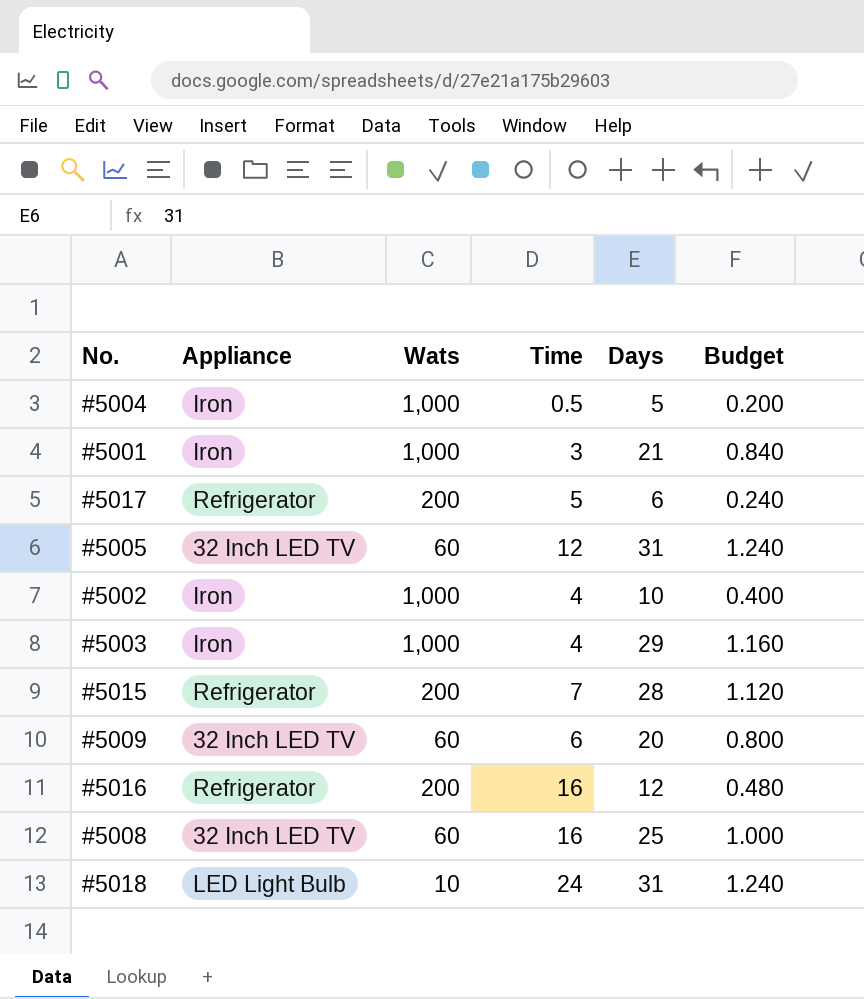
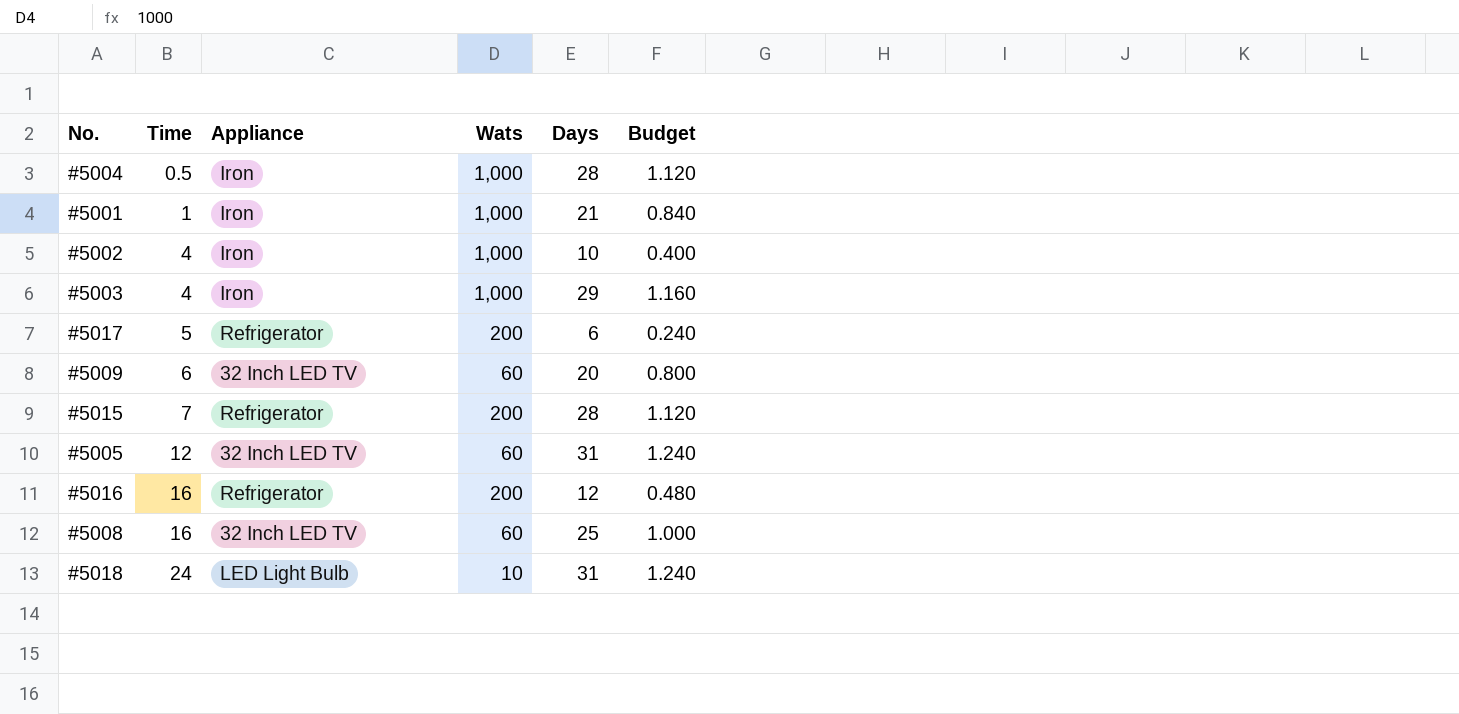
row order: none -> Time ascending
column Time | position: 4 -> 2
#5004 | Days: 5 -> 28
#5004 | Budget: 0.200 -> 1.120
#5001 | Time: 3 -> 1

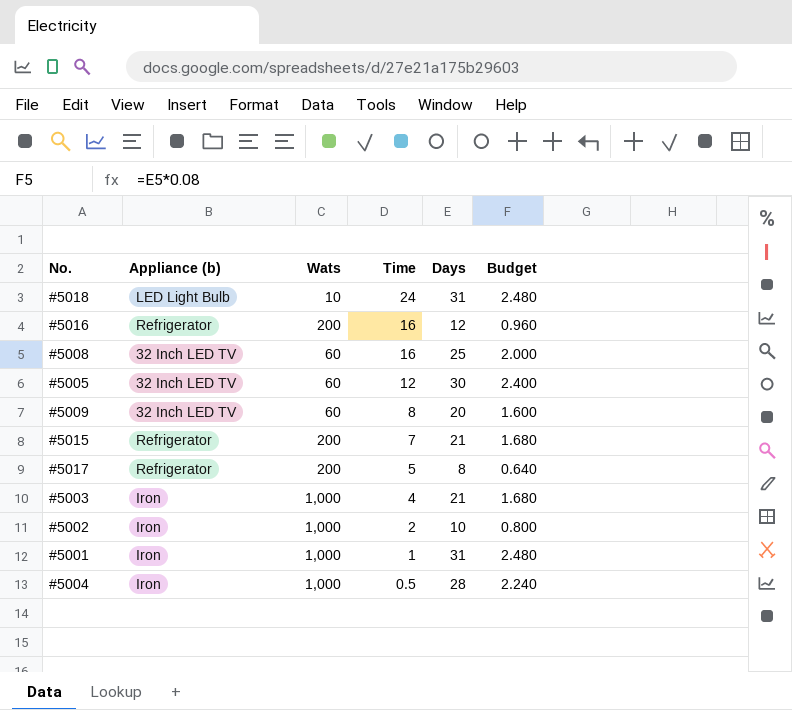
row order: Time ascending -> Time descending
column name: Appliance -> Appliance (b)
column Time | position: 2 -> 4
column Budget | formula: [Days] * 0.04 -> [Days] * 0.08
#5005 | Days: 31 -> 30
#5009 | Time: 6 -> 8
#5015 | Days: 28 -> 21
#5017 | Days: 6 -> 8
#5003 | Days: 29 -> 21
#5002 | Time: 4 -> 2
#5001 | Days: 21 -> 31

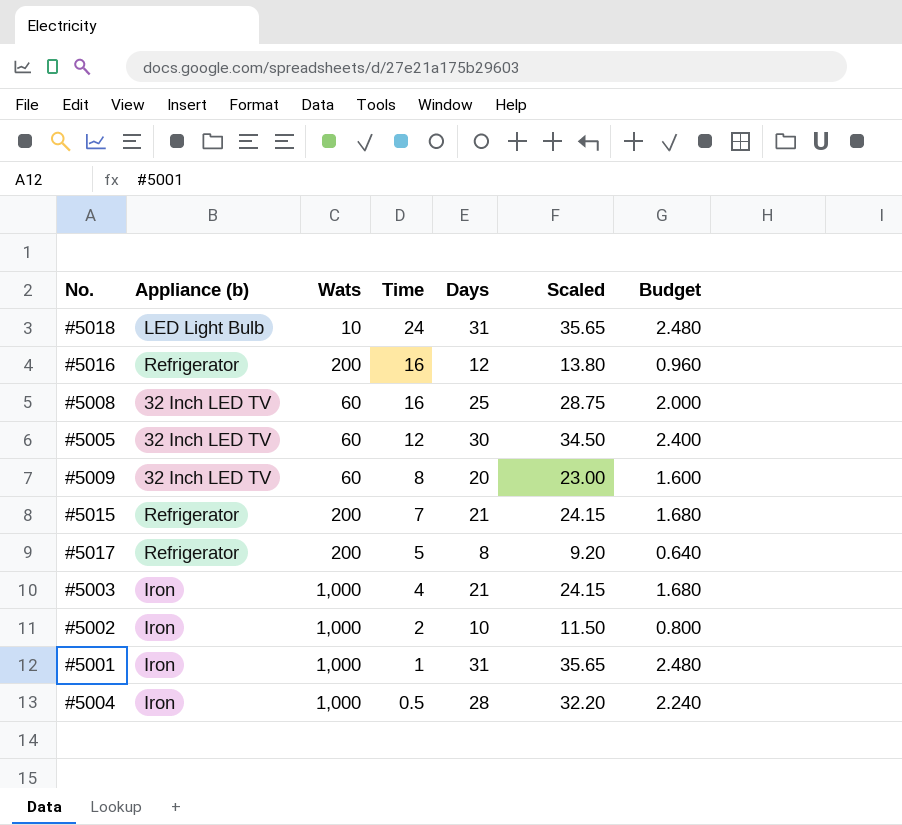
column Scaled | formula: none -> [Days] * 1.15

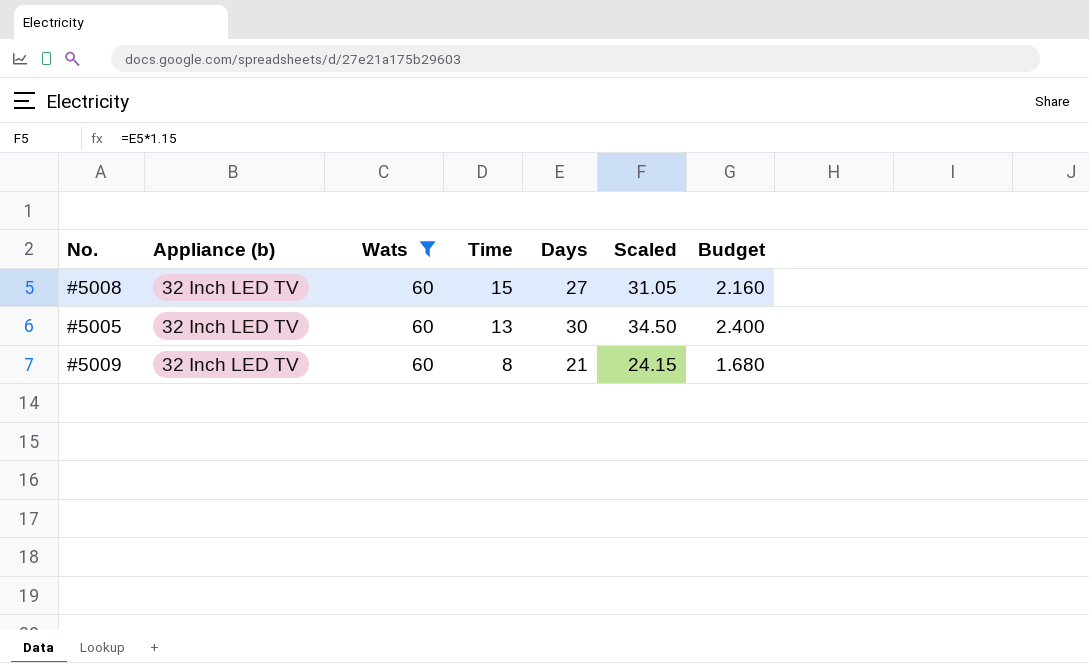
filter: none -> Wats = 60
#5008 | Time: 16 -> 15
#5008 | Days: 25 -> 27
#5008 | Scaled: 28.75 -> 31.05
#5008 | Budget: 2.000 -> 2.160
#5005 | Time: 12 -> 13
#5009 | Days: 20 -> 21
#5009 | Scaled: 23.00 -> 24.15
#5009 | Budget: 1.600 -> 1.680

